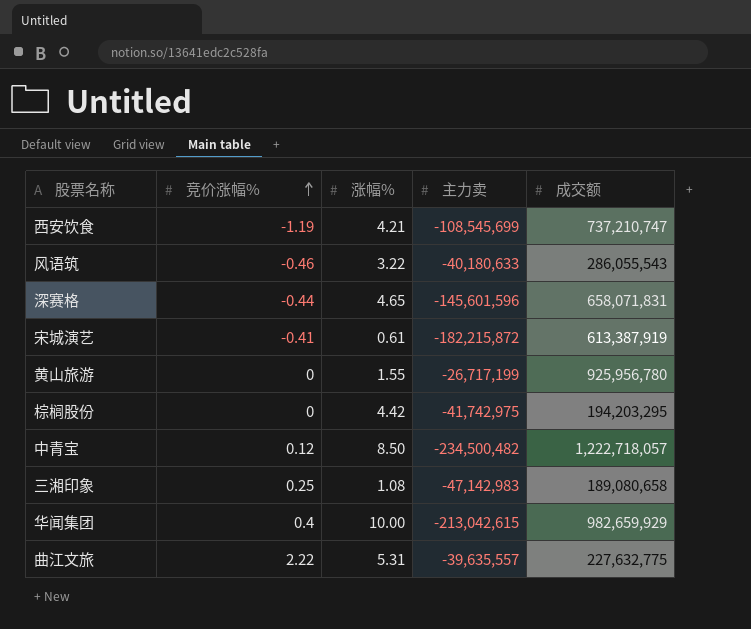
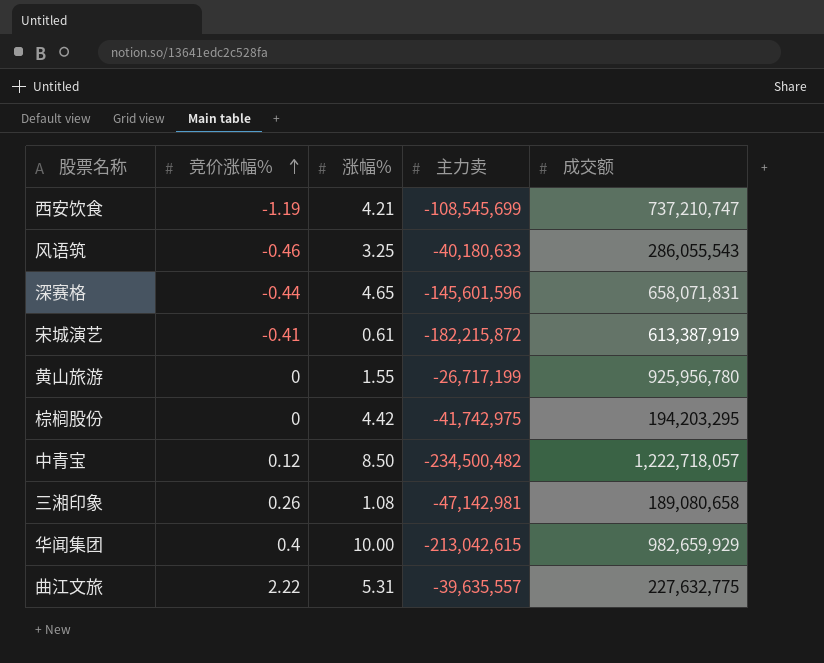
风语筑 | 涨幅%: 3.22 -> 3.25
三湘印象 | 竞价涨幅%: 0.25 -> 0.26
三湘印象 | 主力卖: -47,142,983 -> -47,142,981

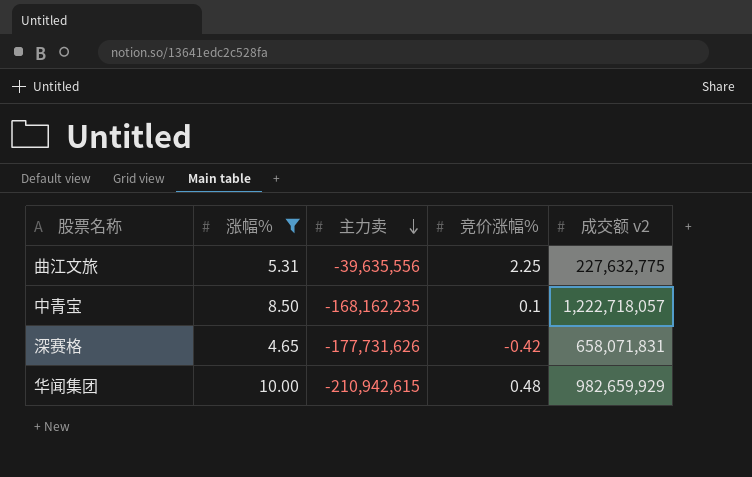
filter: none -> 涨幅% >= 4.65
row order: 竞价涨幅% ascending -> 主力卖 descending
column 竞价涨幅% | position: 2 -> 4
column name: 成交额 -> 成交额 v2
曲江文旅 | 主力卖: -39,635,557 -> -39,635,556
曲江文旅 | 竞价涨幅%: 2.22 -> 2.25
中青宝 | 主力卖: -234,500,482 -> -168,162,235
中青宝 | 竞价涨幅%: 0.12 -> 0.1
深赛格 | 主力卖: -145,601,596 -> -177,731,626
深赛格 | 竞价涨幅%: -0.44 -> -0.42
华闻集团 | 主力卖: -213,042,615 -> -210,942,615
华闻集团 | 竞价涨幅%: 0.4 -> 0.48

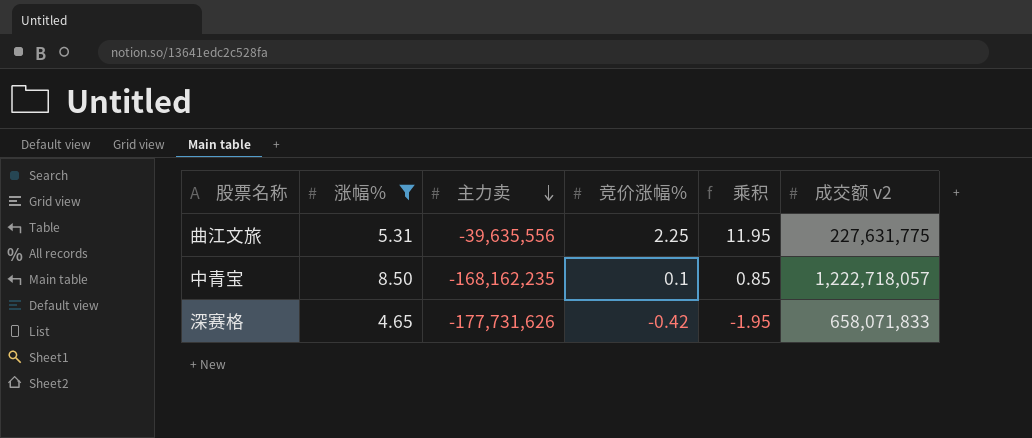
column 乘积 | formula: none -> [涨幅%] * [竞价涨幅%]
row 华闻集团: 10.00 | -210,942,615 | 0.48 | 982,659,929 -> none
曲江文旅 | 成交额 v2: 227,632,775 -> 227,631,775
深赛格 | 成交额 v2: 658,071,831 -> 658,071,833

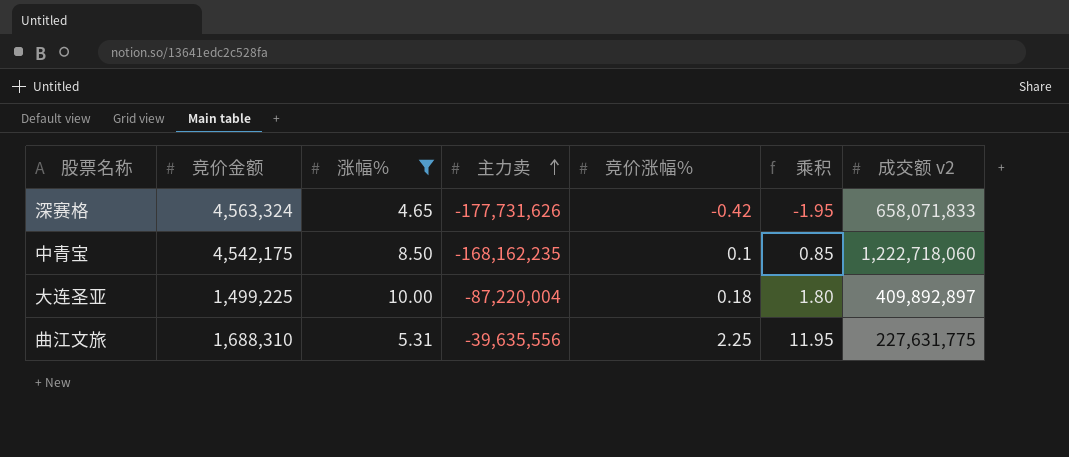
row order: 主力卖 descending -> 主力卖 ascending
column 竞价金额 | position: none -> 2
中青宝 | 成交额 v2: 1,222,718,057 -> 1,222,718,060
row 大连圣亚: none -> 1,499,225 | 10.00 | -87,220,004 | 0.18 | 1.80 | 409,892,897

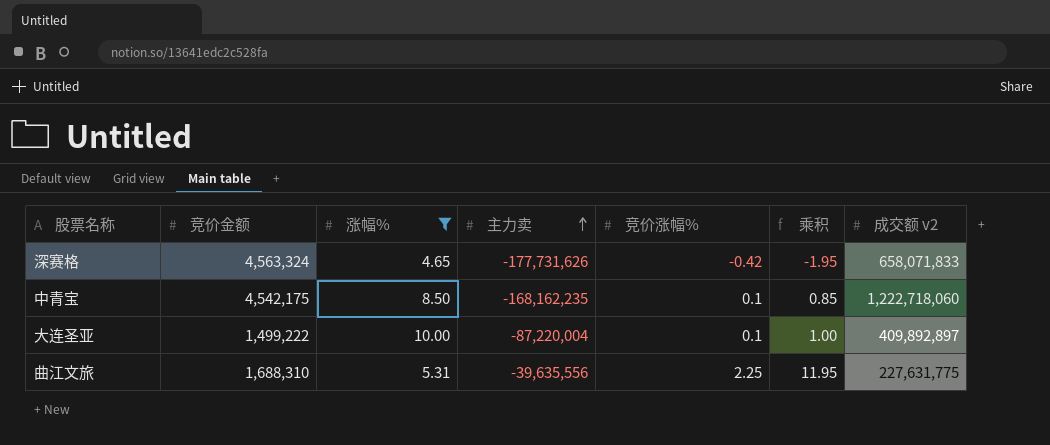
大连圣亚 | 竞价金额: 1,499,225 -> 1,499,222
大连圣亚 | 竞价涨幅%: 0.18 -> 0.1
大连圣亚 | 乘积: 1.80 -> 1.00

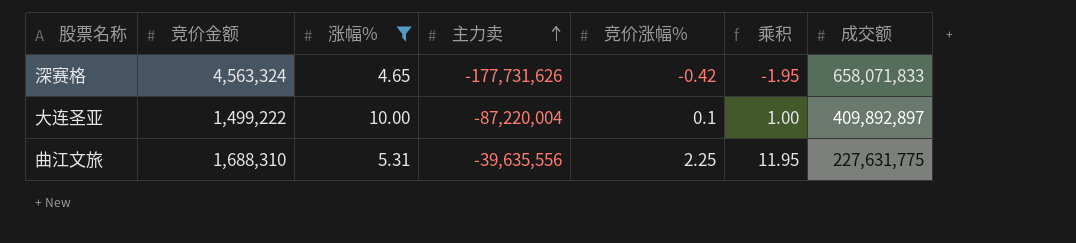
column name: 成交额 v2 -> 成交额
row 中青宝: 4,542,175 | 8.50 | -168,162,235 | 0.1 | 0.85 | 1,222,718,060 -> none

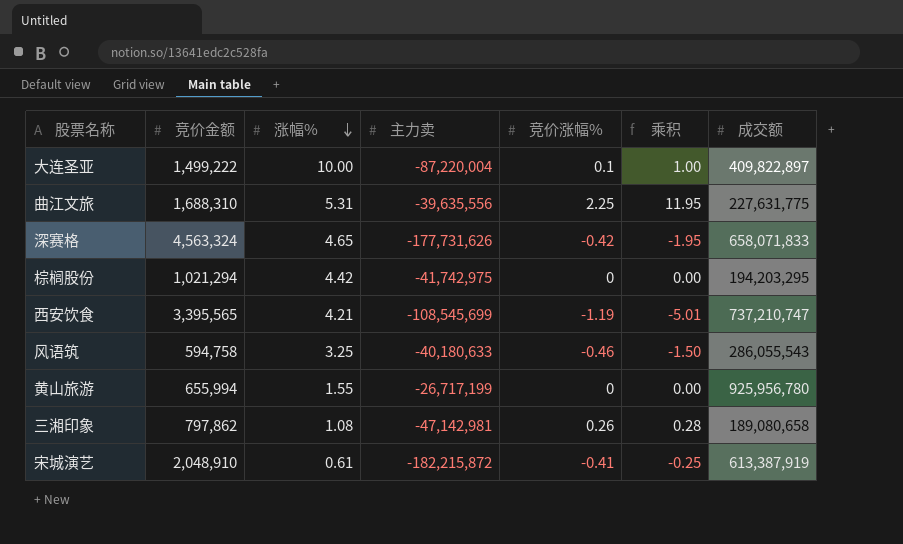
filter: 涨幅% >= 4.65 -> none
row order: 主力卖 ascending -> 涨幅% descending
大连圣亚 | 成交额: 409,892,897 -> 409,822,897

